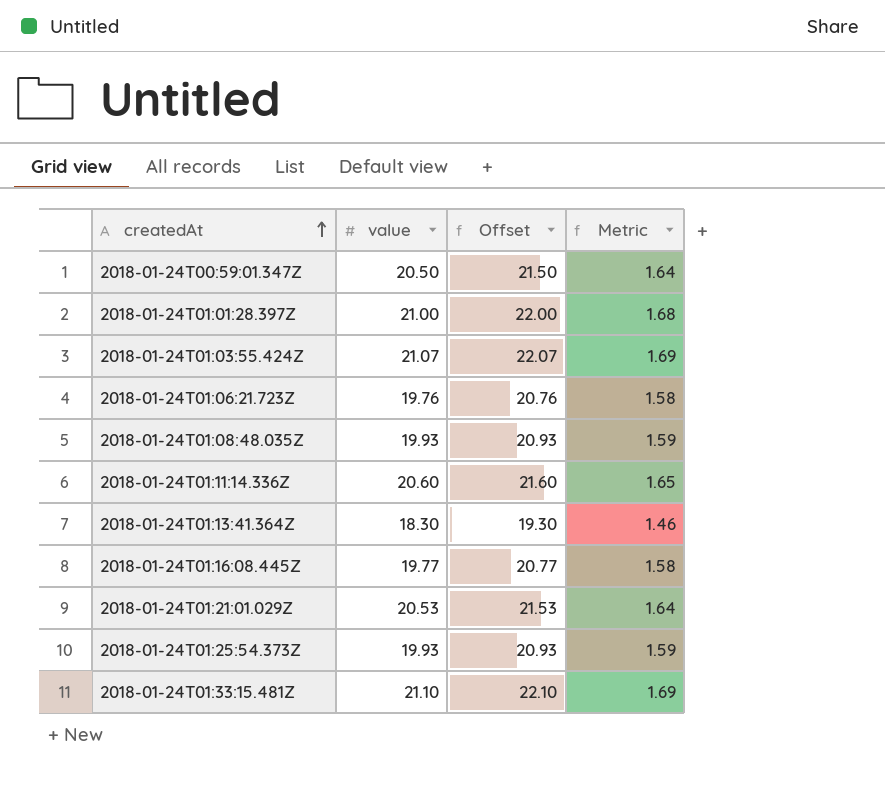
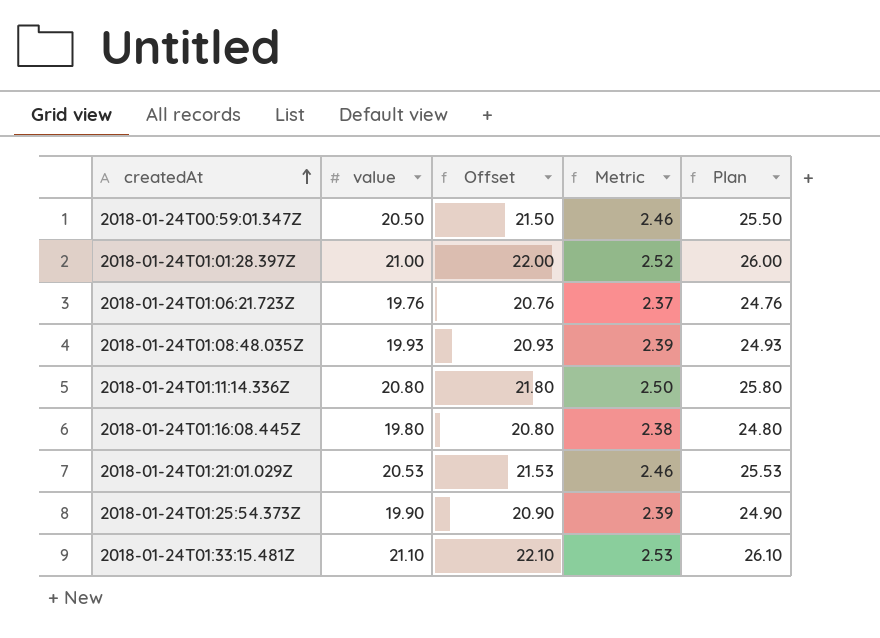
column Metric | formula: [value] * 0.08 -> [value] * 0.12
column Plan | formula: none -> [value] + 5
row 2018-01-24T01:03:55.424Z: 21.07 | 22.07 | 1.69 -> none
row 2018-01-24T01:13:41.364Z: 18.30 | 19.30 | 1.46 -> none
2018-01-24T01:11:14.336Z | value: 20.60 -> 20.80
2018-01-24T01:11:14.336Z | Offset: 21.60 -> 21.80
2018-01-24T01:16:08.445Z | value: 19.77 -> 19.80
2018-01-24T01:16:08.445Z | Offset: 20.77 -> 20.80
2018-01-24T01:25:54.373Z | value: 19.93 -> 19.90
2018-01-24T01:25:54.373Z | Offset: 20.93 -> 20.90

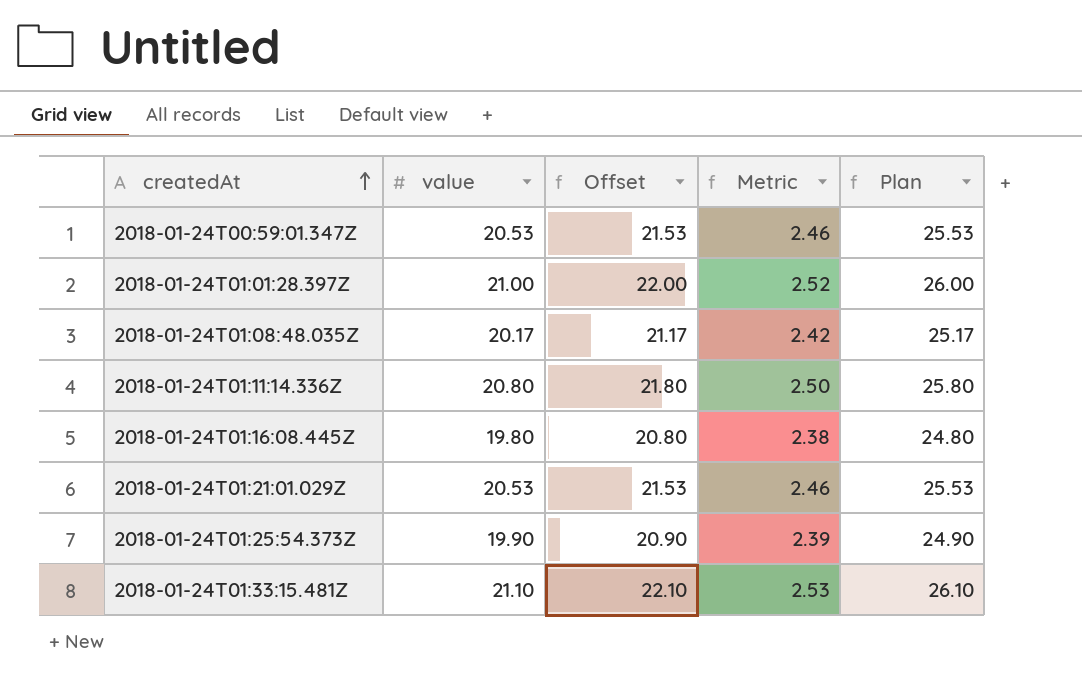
row 2018-01-24T01:06:21.723Z: 19.76 | 20.76 | 2.37 | 24.76 -> none
2018-01-24T00:59:01.347Z | value: 20.50 -> 20.53
2018-01-24T00:59:01.347Z | Offset: 21.50 -> 21.53
2018-01-24T00:59:01.347Z | Plan: 25.50 -> 25.53
2018-01-24T01:08:48.035Z | value: 19.93 -> 20.17
2018-01-24T01:08:48.035Z | Offset: 20.93 -> 21.17
2018-01-24T01:08:48.035Z | Metric: 2.39 -> 2.42
2018-01-24T01:08:48.035Z | Plan: 24.93 -> 25.17

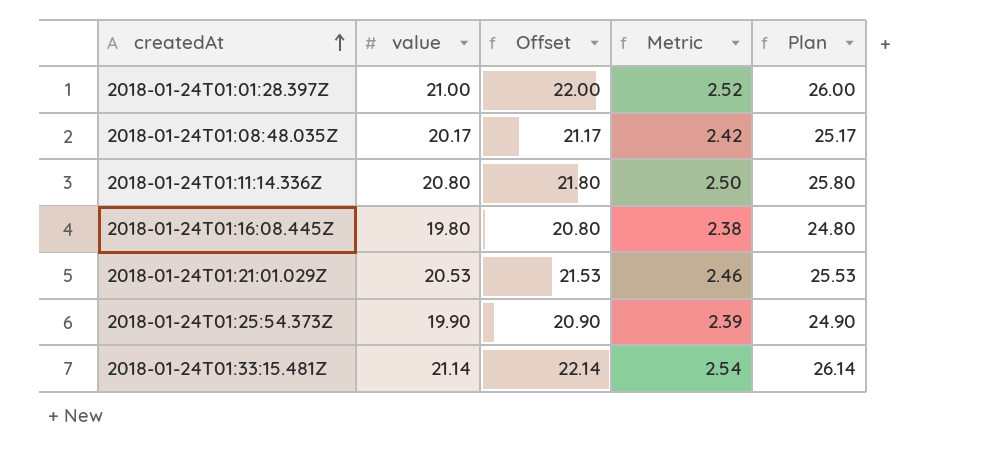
row 2018-01-24T00:59:01.347Z: 20.53 | 21.53 | 2.46 | 25.53 -> none
2018-01-24T01:33:15.481Z | value: 21.10 -> 21.14
2018-01-24T01:33:15.481Z | Offset: 22.10 -> 22.14
2018-01-24T01:33:15.481Z | Metric: 2.53 -> 2.54
2018-01-24T01:33:15.481Z | Plan: 26.10 -> 26.14

